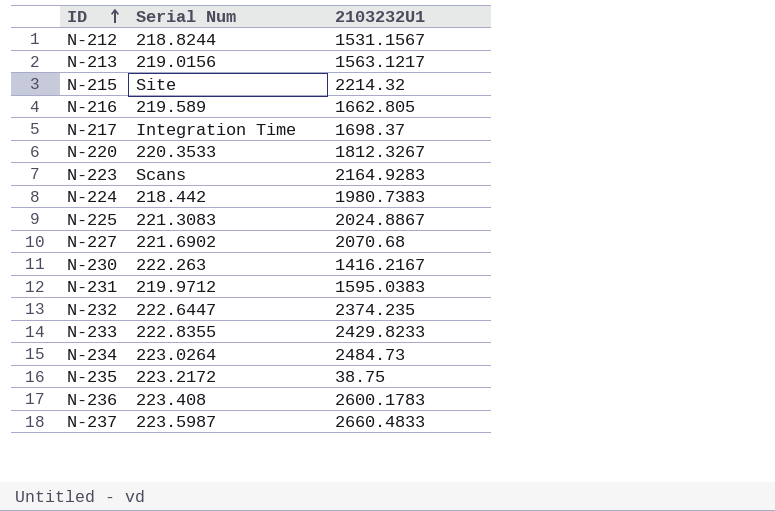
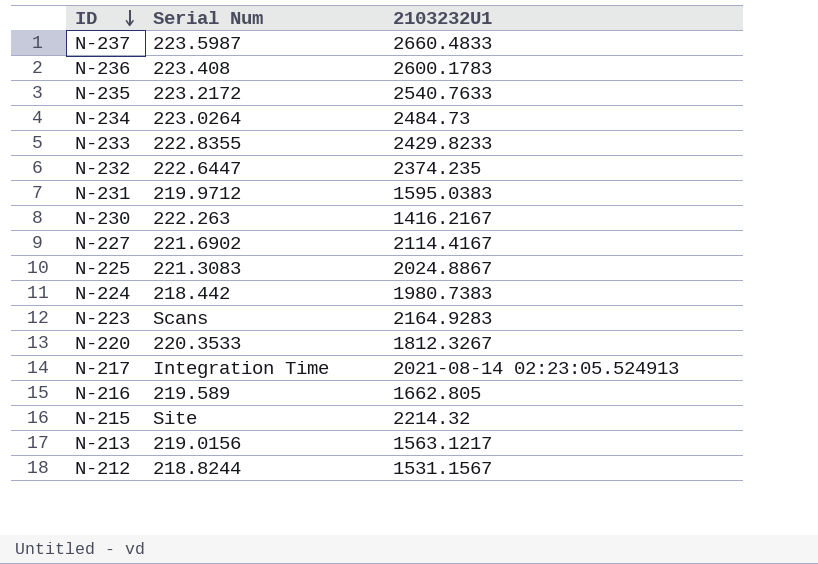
row order: ID ascending -> ID descending
N-235 | 2103232U1: 38.75 -> 2540.7633
N-227 | 2103232U1: 2070.68 -> 2114.4167
N-217 | 2103232U1: 1698.37 -> 2021-08-14 02:23:05.524913

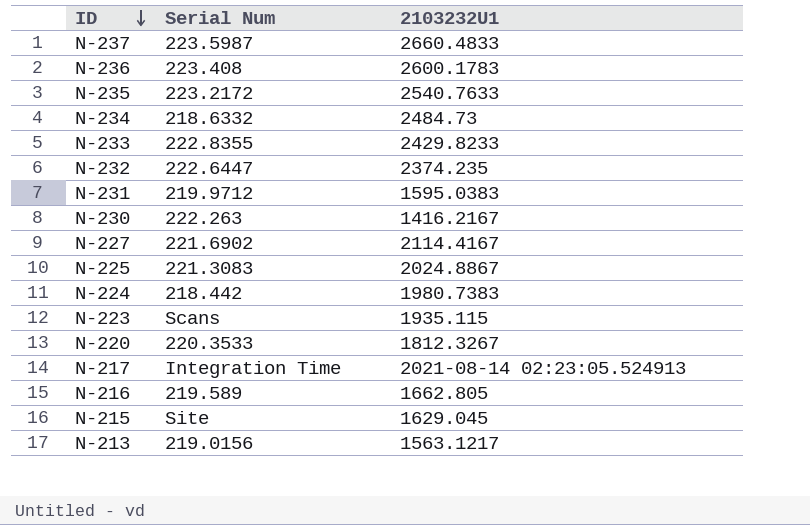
row N-212: 218.8244 | 1531.1567 -> none
N-234 | Serial Num: 223.0264 -> 218.6332
N-223 | 2103232U1: 2164.9283 -> 1935.115
N-215 | 2103232U1: 2214.32 -> 1629.045

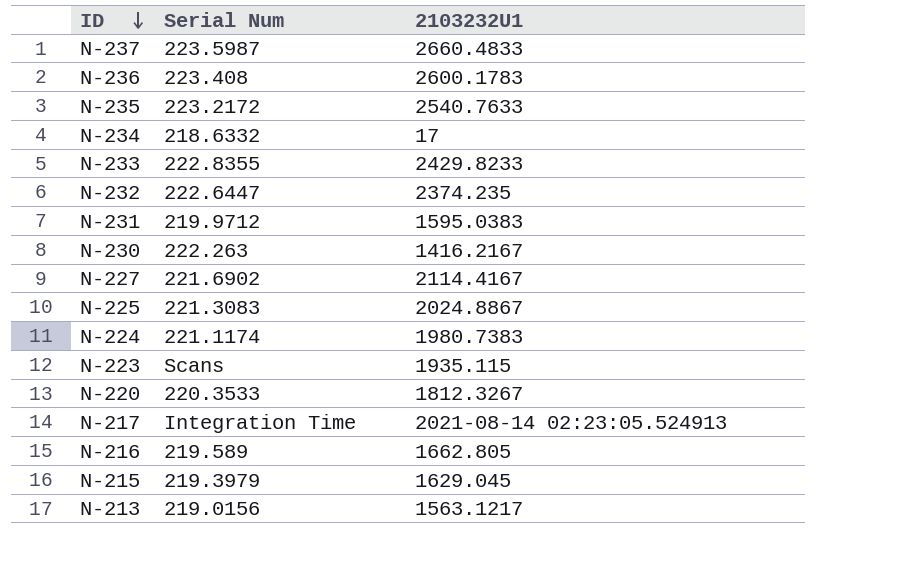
N-234 | 2103232U1: 2484.73 -> 17
N-224 | Serial Num: 218.442 -> 221.1174
N-215 | Serial Num: Site -> 219.3979

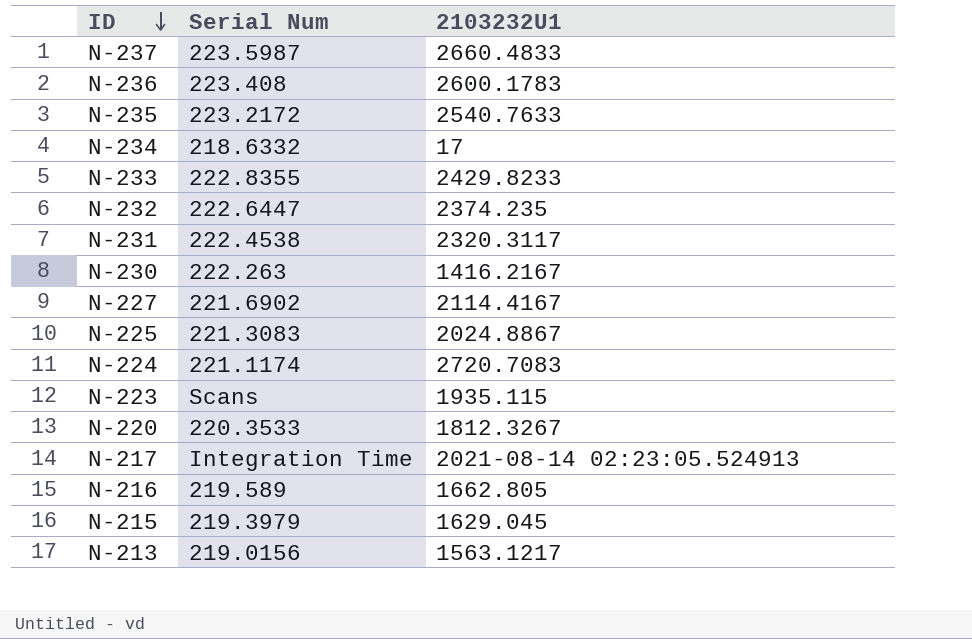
N-231 | Serial Num: 219.9712 -> 222.4538
N-231 | 2103232U1: 1595.0383 -> 2320.3117
N-224 | 2103232U1: 1980.7383 -> 2720.7083

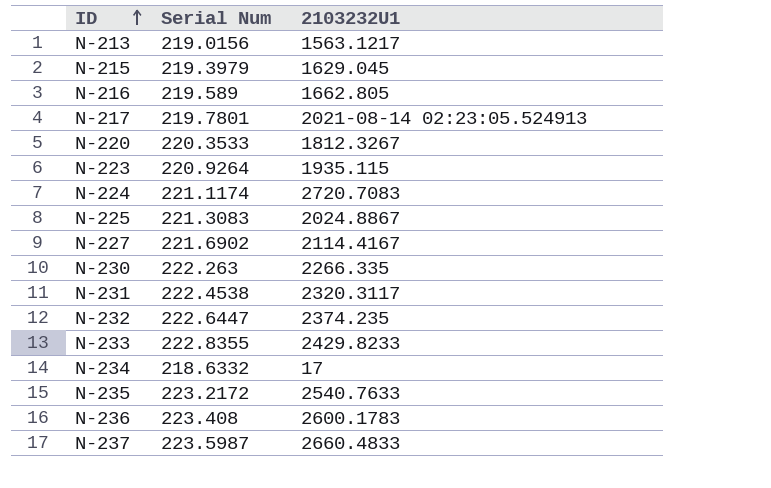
row order: ID descending -> ID ascending
N-217 | Serial Num: Integration Time -> 219.7801
N-223 | Serial Num: Scans -> 220.9264
N-230 | 2103232U1: 1416.2167 -> 2266.335

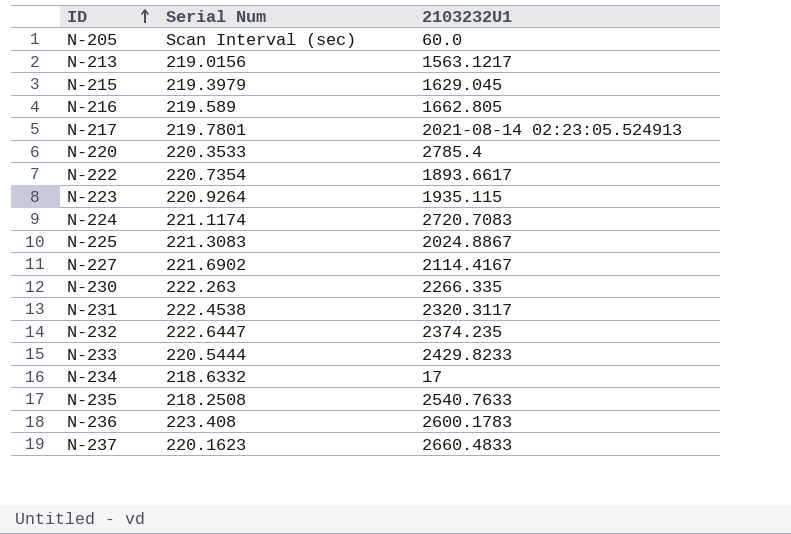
row N-205: none -> Scan Interval (sec) | 60.0
N-220 | 2103232U1: 1812.3267 -> 2785.4
row N-222: none -> 220.7354 | 1893.6617
N-233 | Serial Num: 222.8355 -> 220.5444
N-235 | Serial Num: 223.2172 -> 218.2508
N-237 | Serial Num: 223.5987 -> 220.1623

